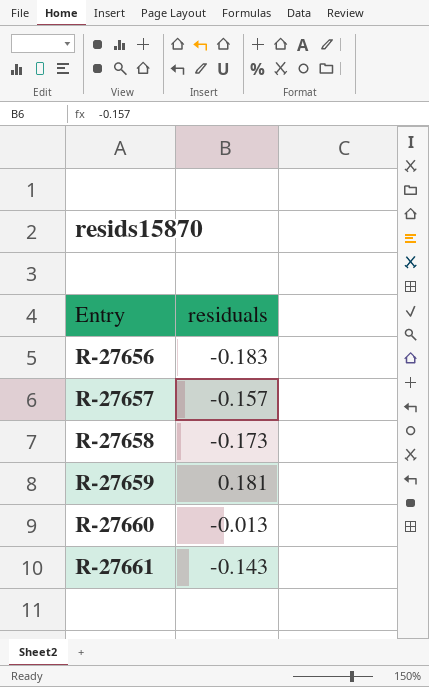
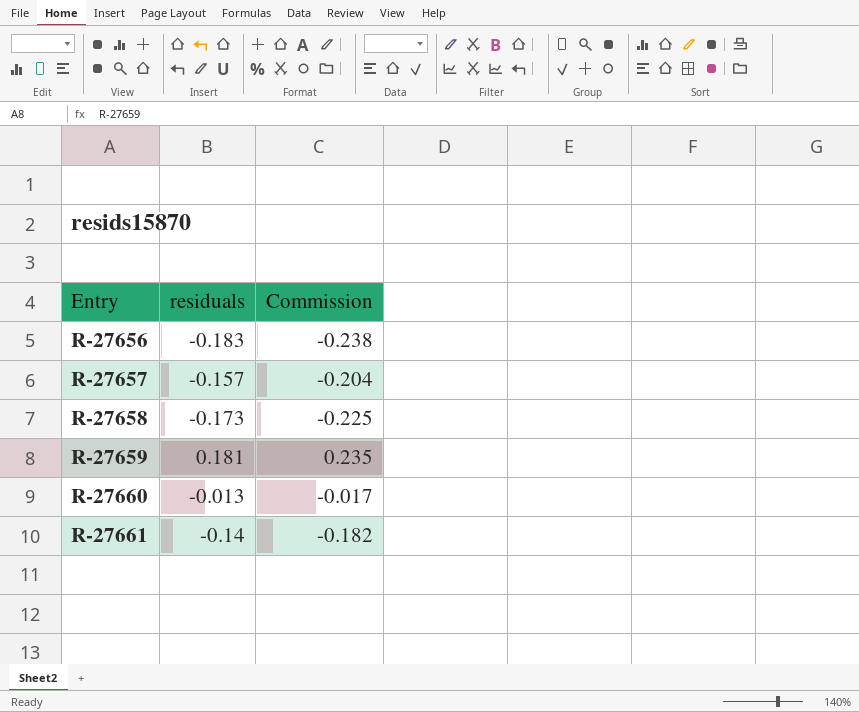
column Commission | formula: none -> [residuals] * 1.3
R-27661 | residuals: -0.143 -> -0.14

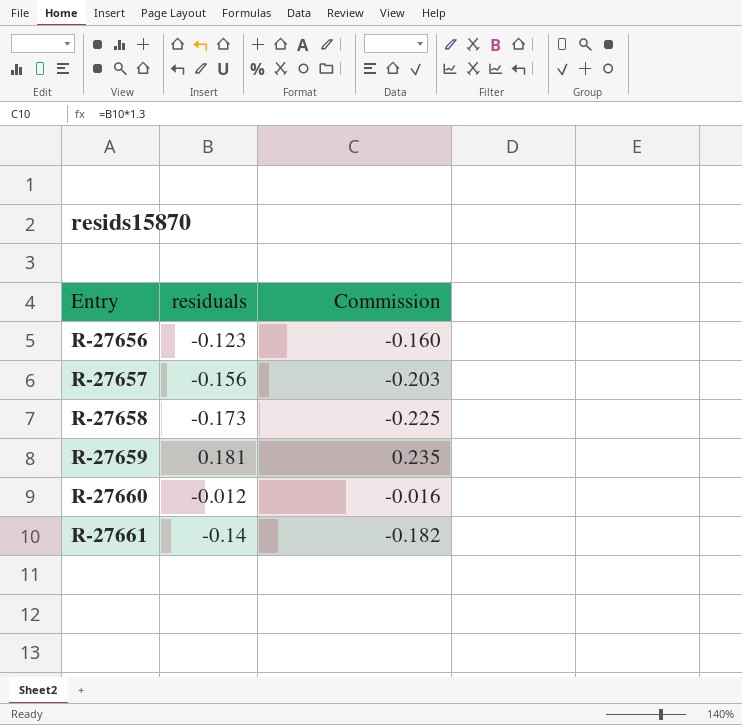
R-27656 | residuals: -0.183 -> -0.123
R-27656 | Commission: -0.238 -> -0.160
R-27657 | residuals: -0.157 -> -0.156
R-27657 | Commission: -0.204 -> -0.203
R-27660 | residuals: -0.013 -> -0.012
R-27660 | Commission: -0.017 -> -0.016

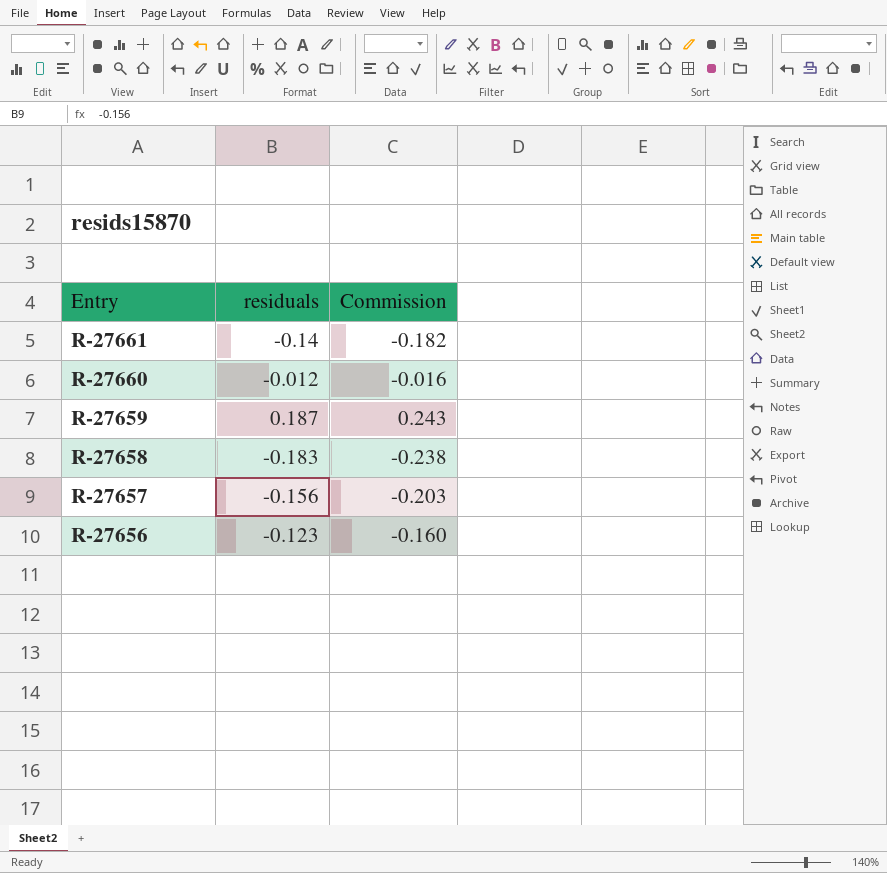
row order: Entry ascending -> Entry descending
R-27659 | residuals: 0.181 -> 0.187
R-27659 | Commission: 0.235 -> 0.243
R-27658 | residuals: -0.173 -> -0.183
R-27658 | Commission: -0.225 -> -0.238

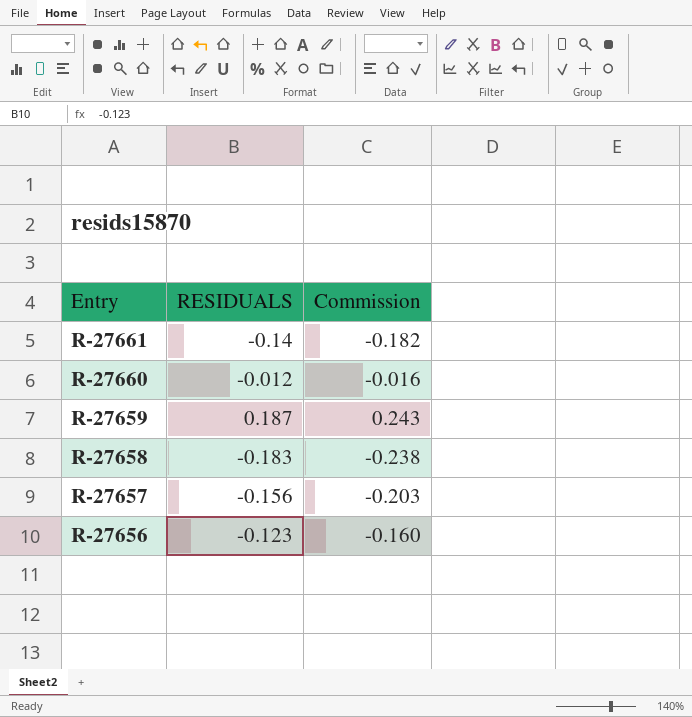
column name: residuals -> RESIDUALS

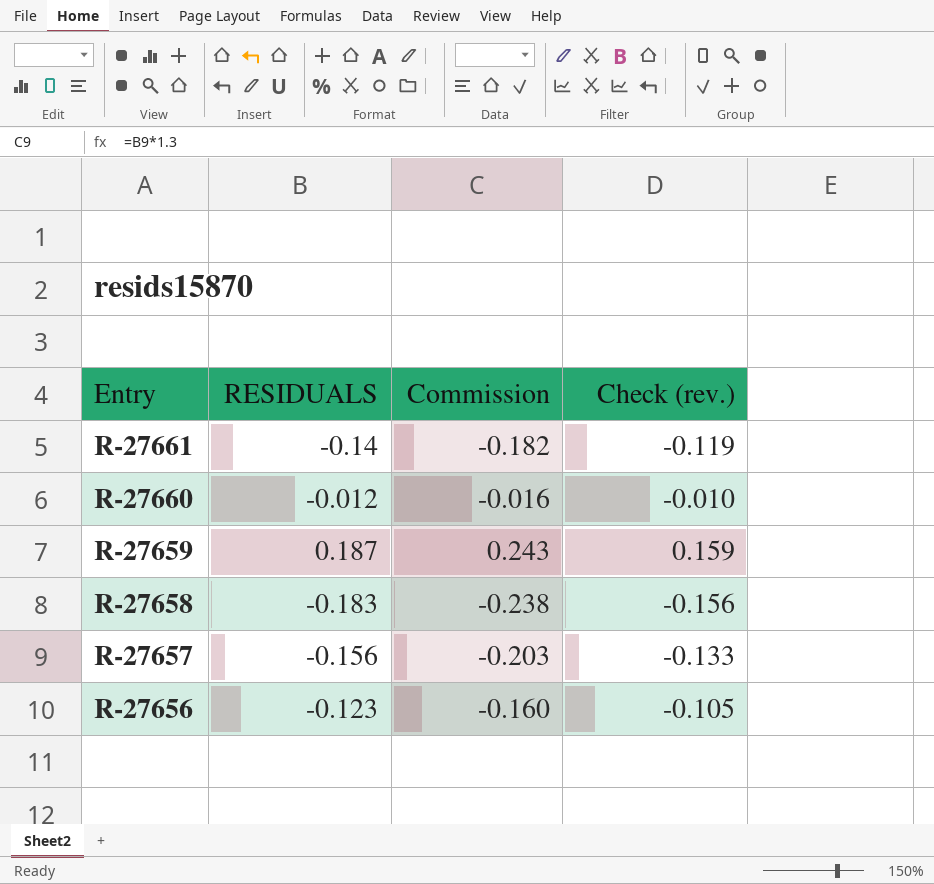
column Check (rev.) | formula: none -> [RESIDUALS] * 0.85

